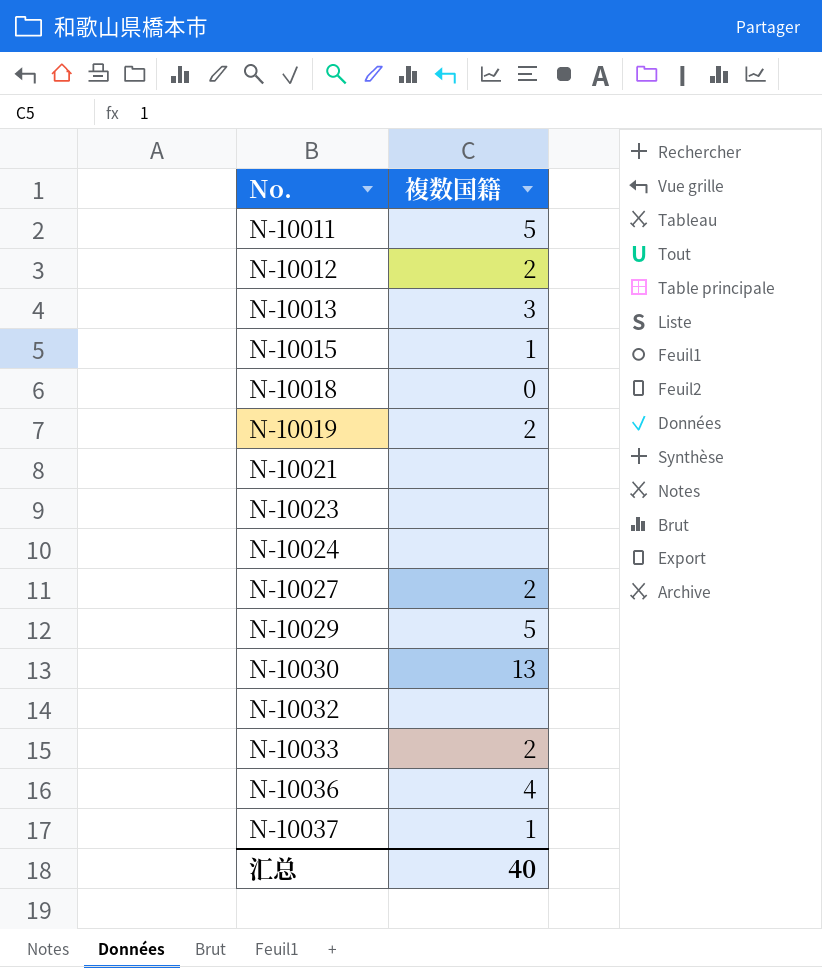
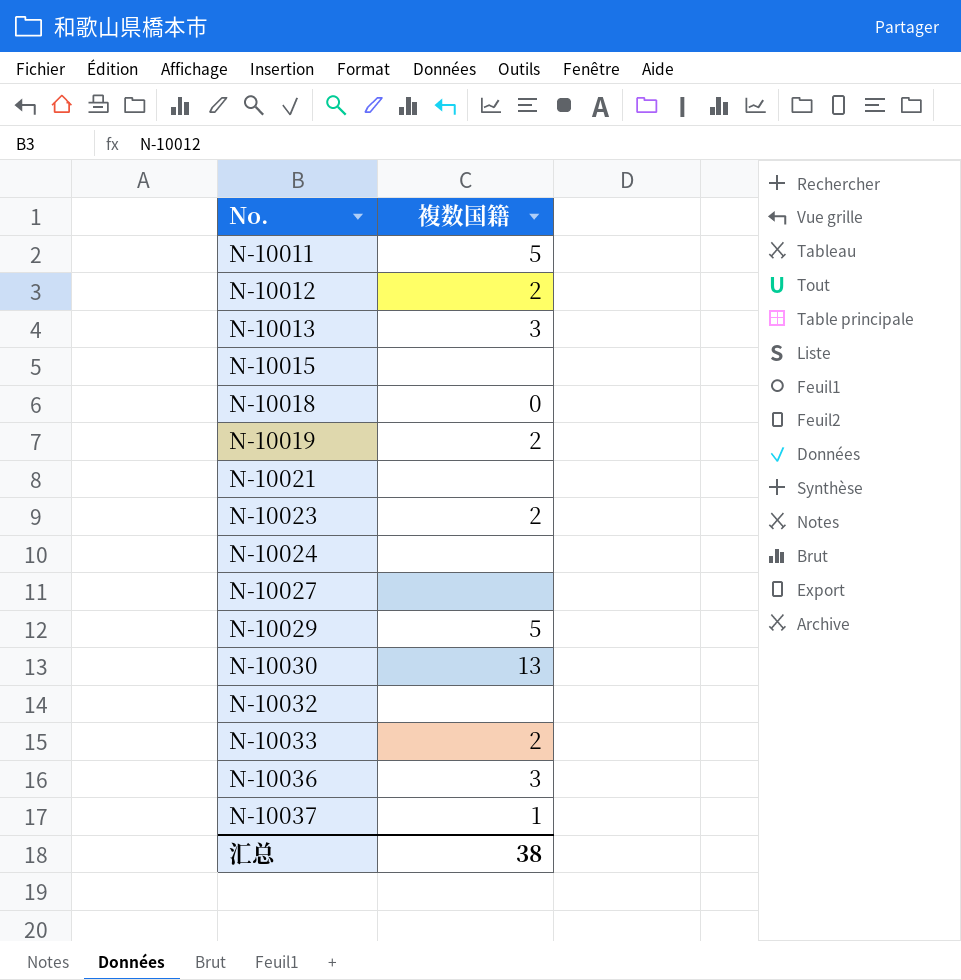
N-10015 | 複数国籍: 1 -> none
N-10023 | 複数国籍: none -> 2
N-10027 | 複数国籍: 2 -> none
N-10036 | 複数国籍: 4 -> 3
汇总 | 複数国籍: 40 -> 38

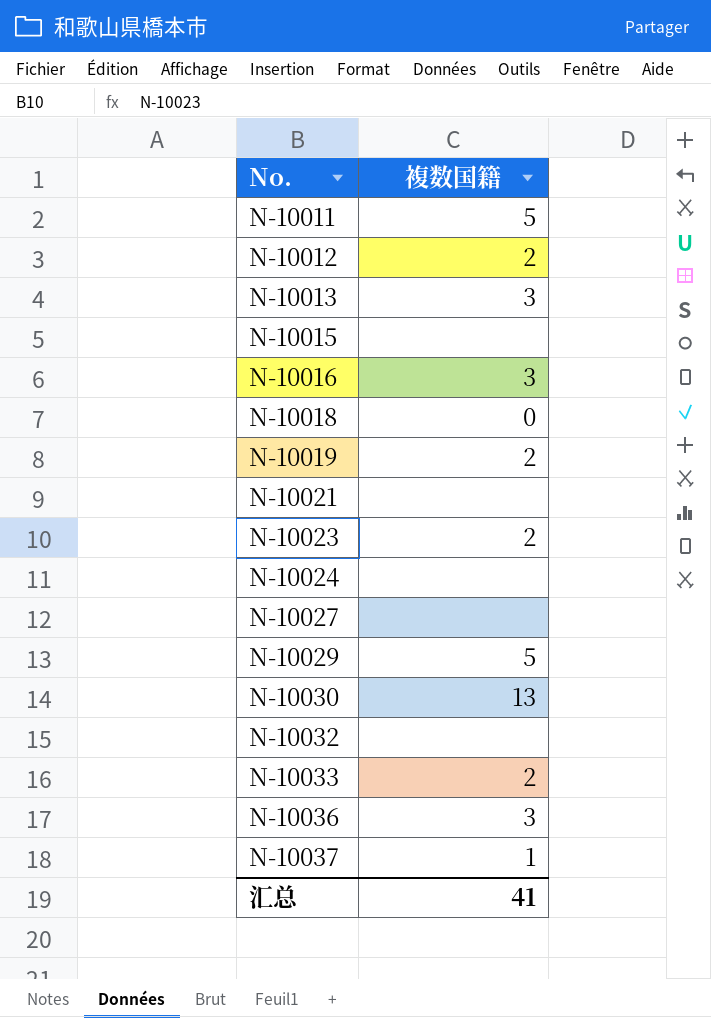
row N-10016: none -> 3
汇总 | 複数国籍: 38 -> 41

